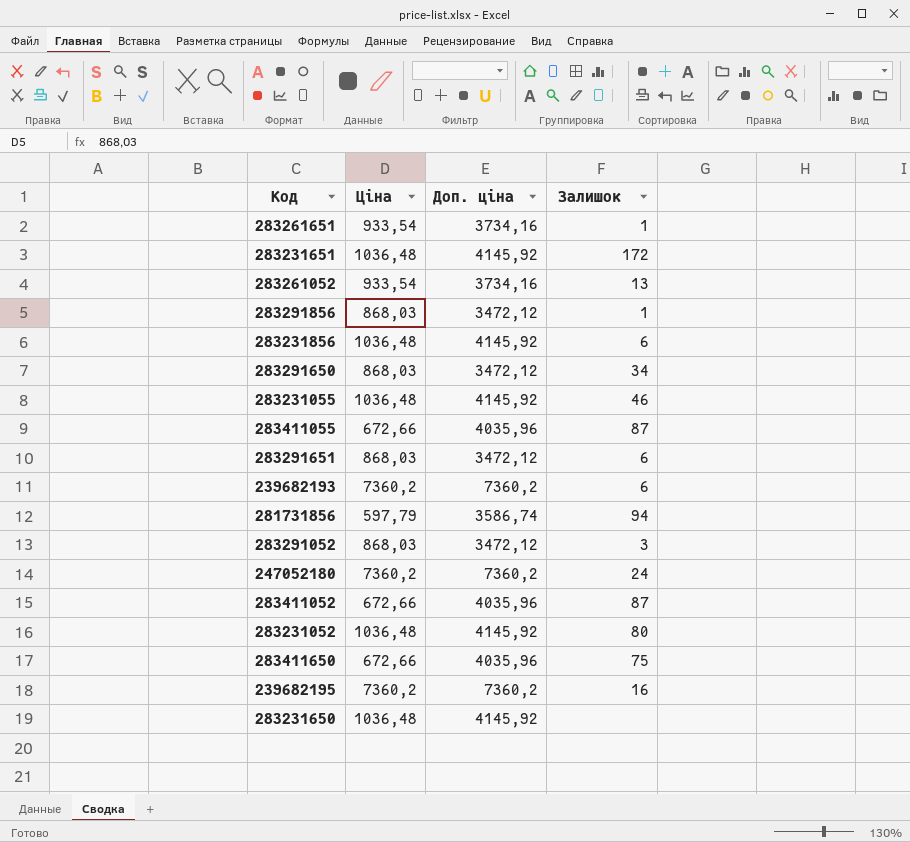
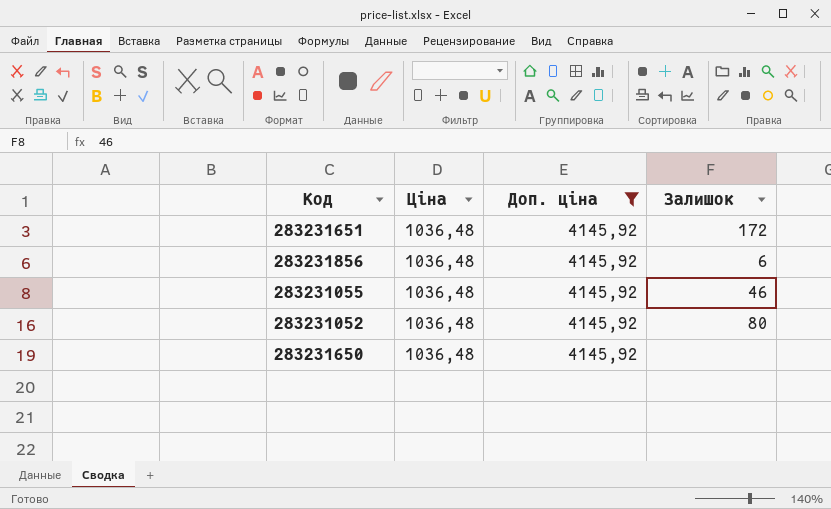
filter: none -> Доп. ціна = 4145,92

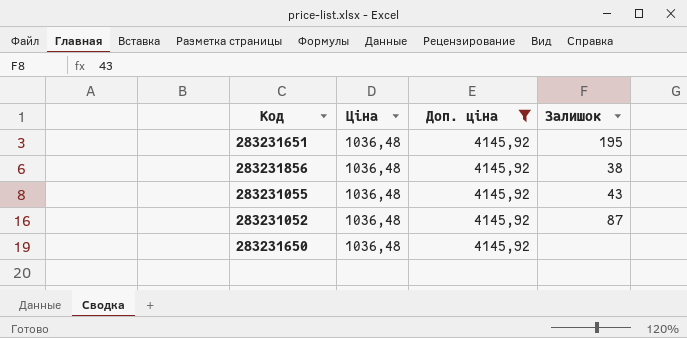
283231651 | Залишок: 172 -> 195
283231856 | Залишок: 6 -> 38
283231055 | Залишок: 46 -> 43
283231052 | Залишок: 80 -> 87

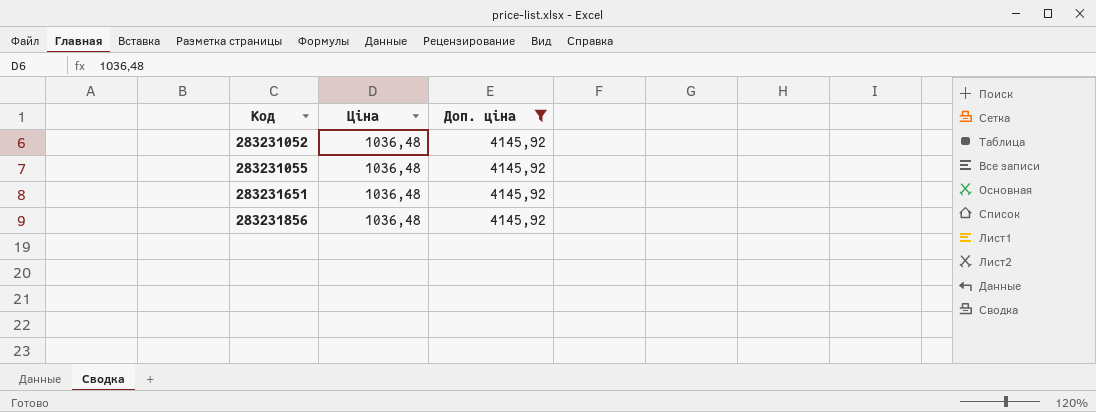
row order: none -> Код ascending
column Залишок | position: 4 -> none
row 283231650: 1036,48 | 4145,92 | none -> none

